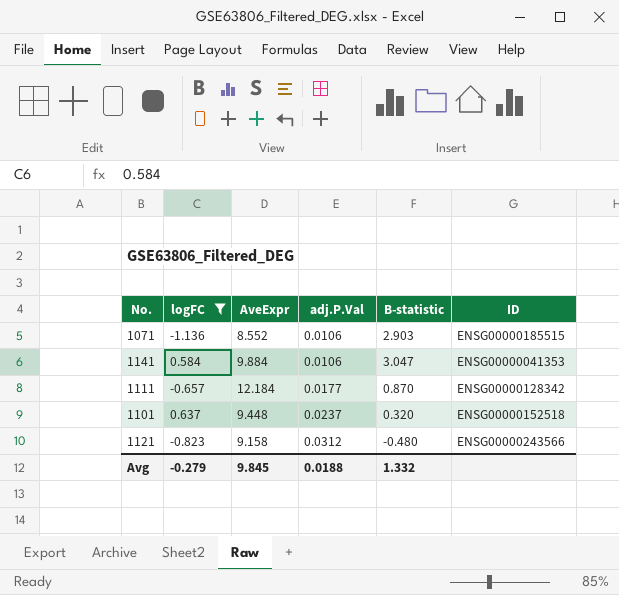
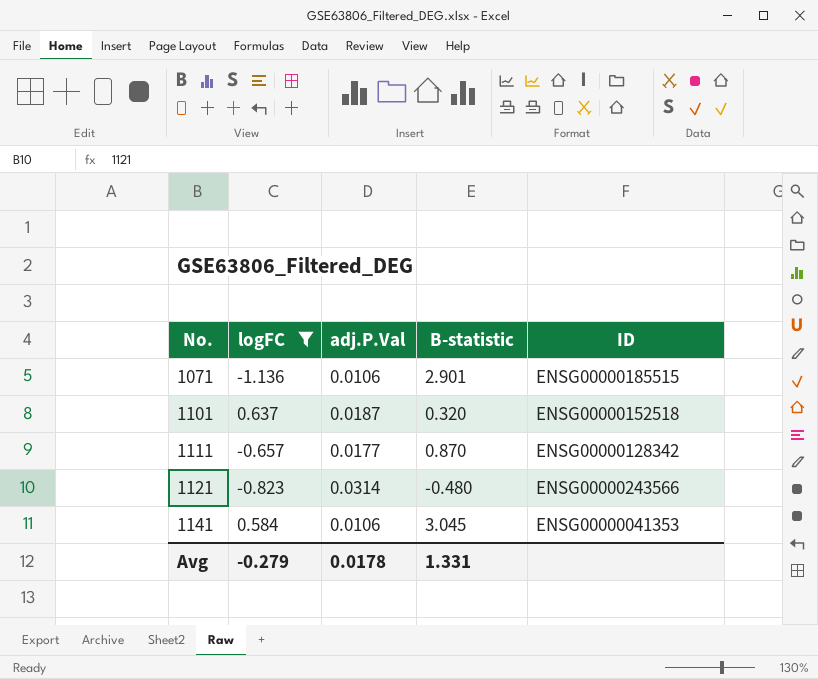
row order: adj.P.Val ascending -> No. ascending
column AveExpr | position: 3 -> none
1071 | B-statistic: 2.903 -> 2.901
1101 | adj.P.Val: 0.0237 -> 0.0187
1121 | adj.P.Val: 0.0312 -> 0.0314
1141 | B-statistic: 3.047 -> 3.045
Avg | adj.P.Val: 0.0188 -> 0.0178
Avg | B-statistic: 1.332 -> 1.331

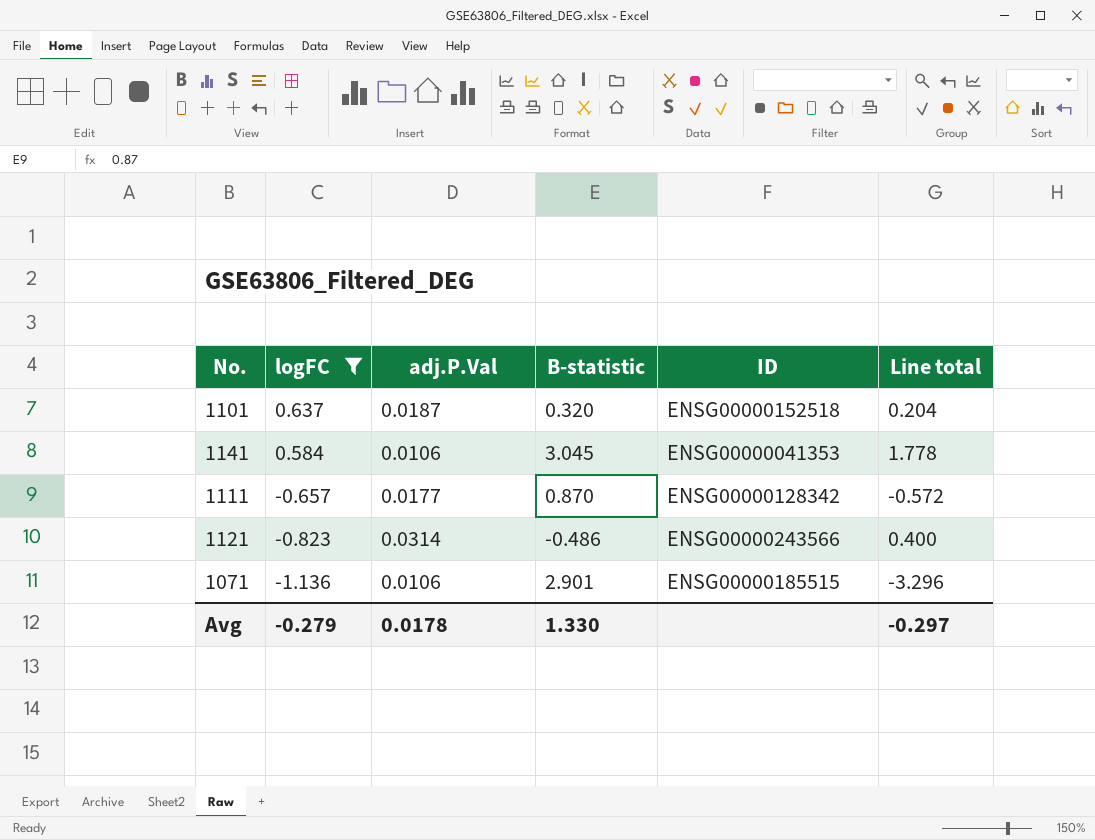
row order: No. ascending -> logFC descending
column Line total | formula: none -> [logFC] * [B-statistic]
1121 | B-statistic: -0.480 -> -0.486
Avg | B-statistic: 1.331 -> 1.330

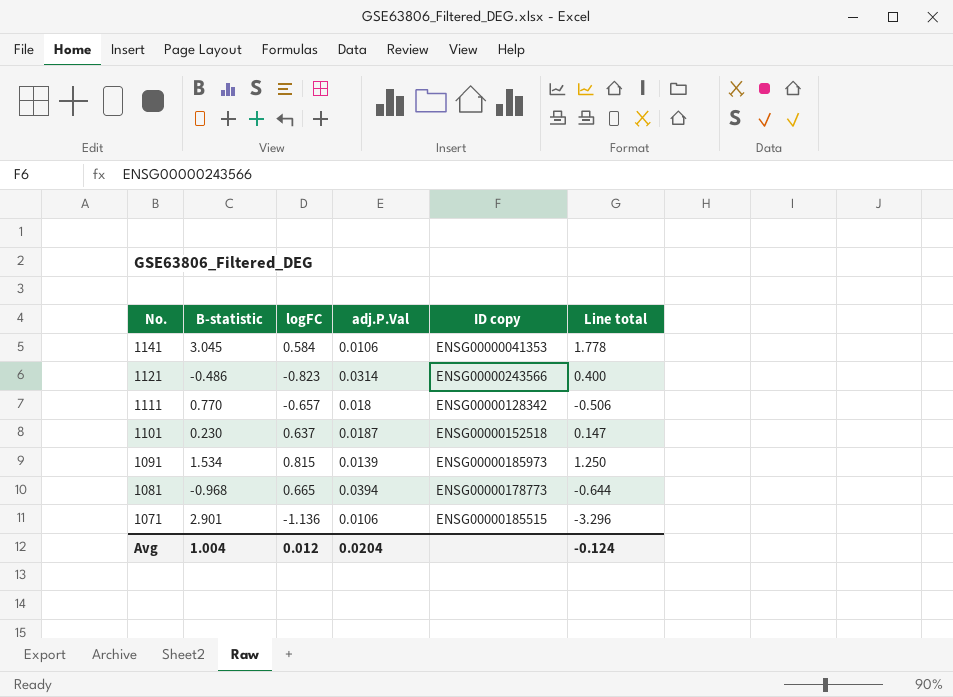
filter: logFC <= 0.637 -> none
row order: logFC descending -> No. descending
column B-statistic | position: 4 -> 2
column name: ID -> ID copy
1111 | B-statistic: 0.870 -> 0.770
1111 | adj.P.Val: 0.0177 -> 0.018
1111 | Line total: -0.572 -> -0.506
1101 | B-statistic: 0.320 -> 0.230
1101 | Line total: 0.204 -> 0.147
Avg | B-statistic: 1.330 -> 1.004
Avg | logFC: -0.279 -> 0.012
Avg | adj.P.Val: 0.0178 -> 0.0204
Avg | Line total: -0.297 -> -0.124

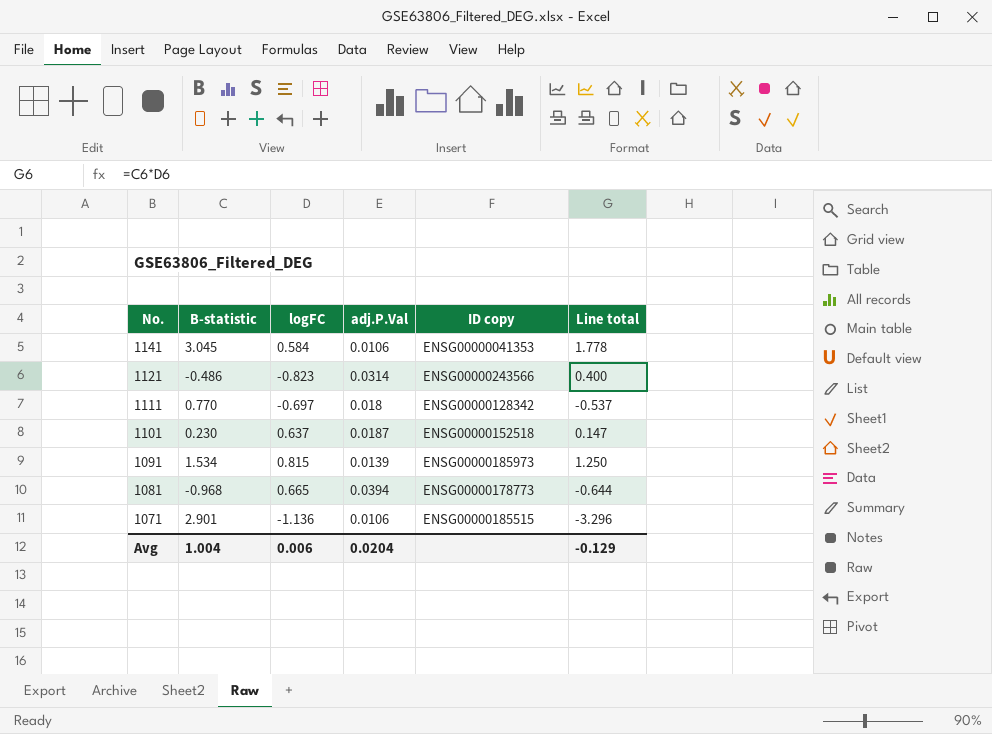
1111 | logFC: -0.657 -> -0.697
1111 | Line total: -0.506 -> -0.537
Avg | logFC: 0.012 -> 0.006
Avg | Line total: -0.124 -> -0.129

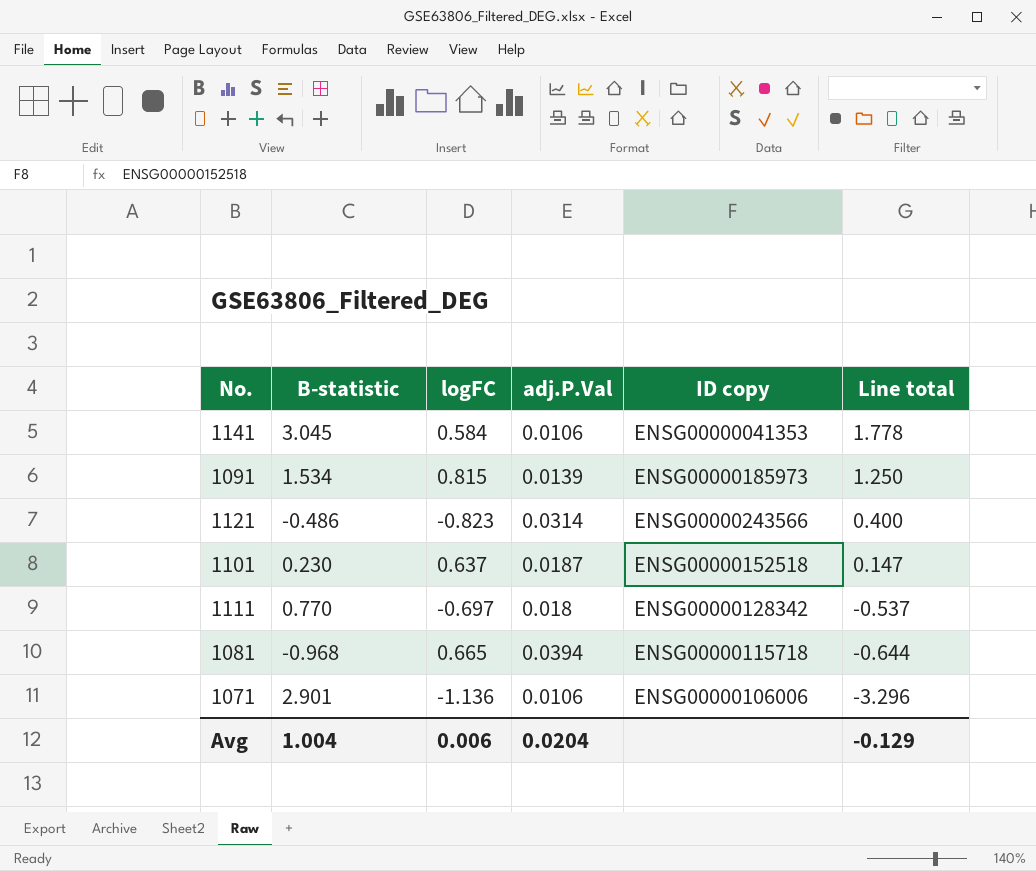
row order: No. descending -> Line total descending
1081 | ID copy: ENSG00000178773 -> ENSG00000115718
1071 | ID copy: ENSG00000185515 -> ENSG00000106006

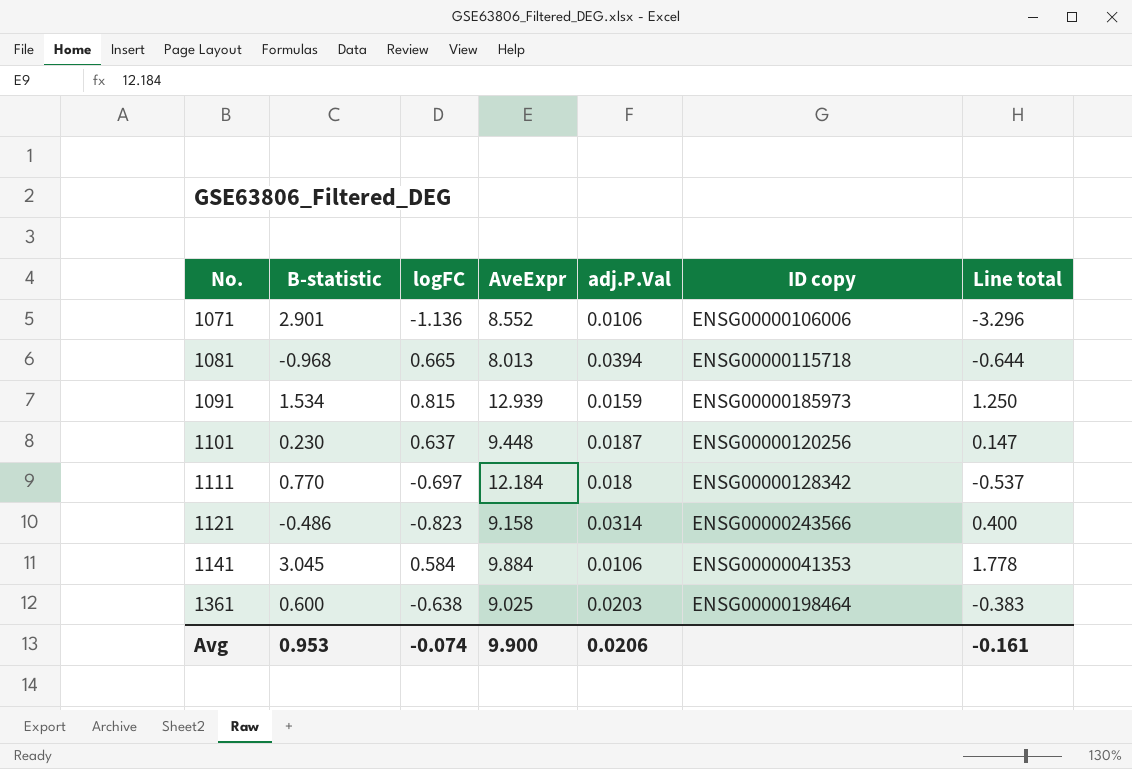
row order: Line total descending -> No. ascending
column AveExpr | position: none -> 4
1091 | adj.P.Val: 0.0139 -> 0.0159
1101 | ID copy: ENSG00000152518 -> ENSG00000120256
row 1361: none -> 0.600 | -0.638 | 9.025 | 0.0203 | ENSG00000198464 | -0.383
Avg | B-statistic: 1.004 -> 0.953
Avg | logFC: 0.006 -> -0.074
Avg | adj.P.Val: 0.0204 -> 0.0206
Avg | Line total: -0.129 -> -0.161

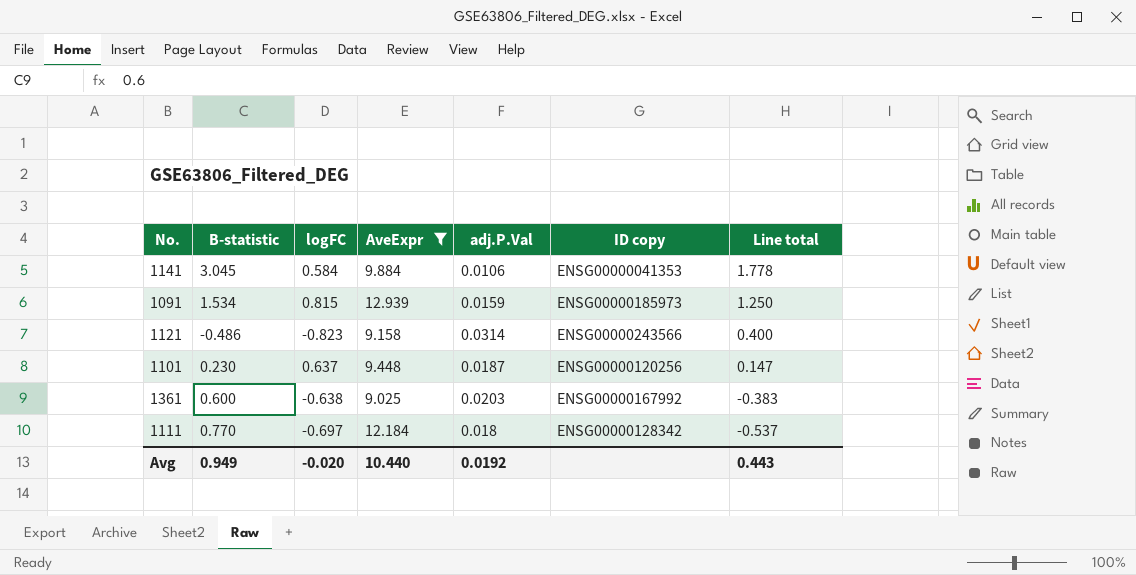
filter: none -> AveExpr >= 9.025
row order: No. ascending -> Line total descending
1361 | ID copy: ENSG00000198464 -> ENSG00000167992
Avg | B-statistic: 0.953 -> 0.949
Avg | logFC: -0.074 -> -0.020
Avg | AveExpr: 9.900 -> 10.440
Avg | adj.P.Val: 0.0206 -> 0.0192
Avg | Line total: -0.161 -> 0.443

